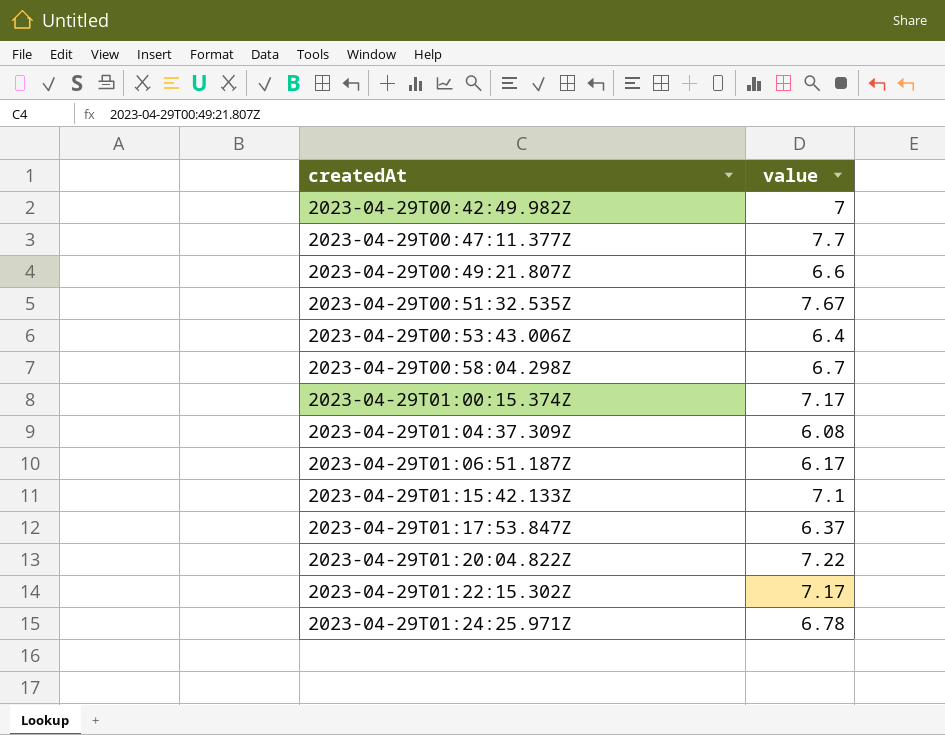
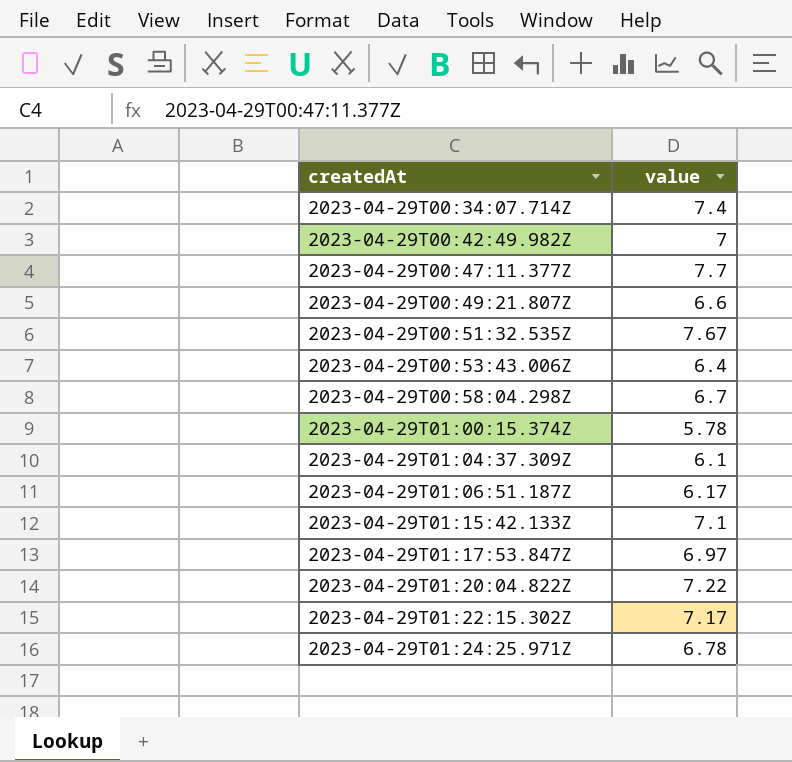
row 2023-04-29T00:34:07.714Z: none -> 7.4
2023-04-29T01:00:15.374Z | value: 7.17 -> 5.78
2023-04-29T01:04:37.309Z | value: 6.08 -> 6.1
2023-04-29T01:17:53.847Z | value: 6.37 -> 6.97

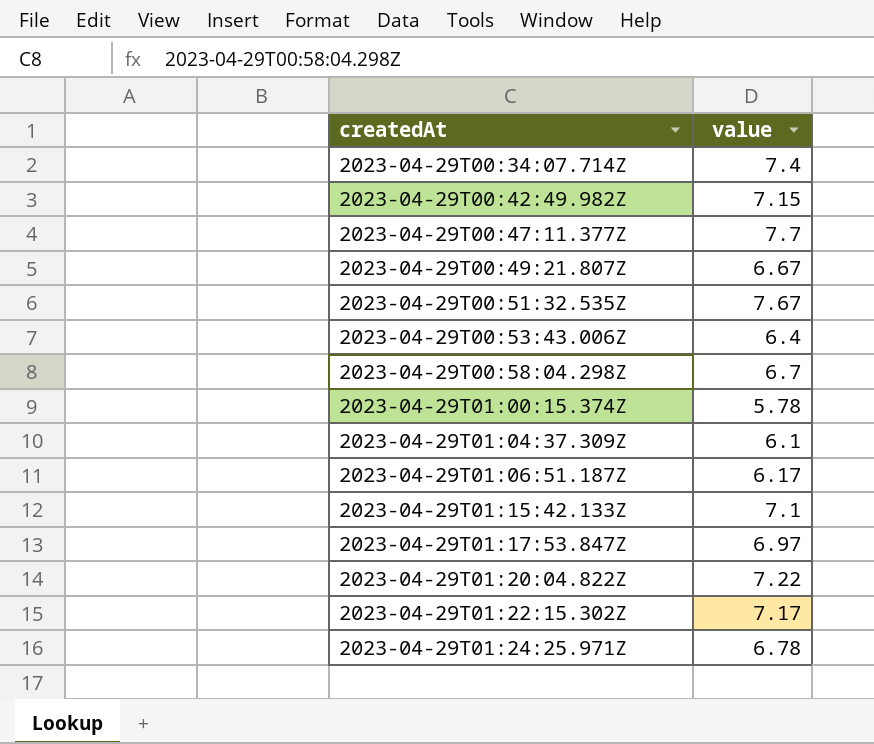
2023-04-29T00:42:49.982Z | value: 7 -> 7.15
2023-04-29T00:49:21.807Z | value: 6.6 -> 6.67

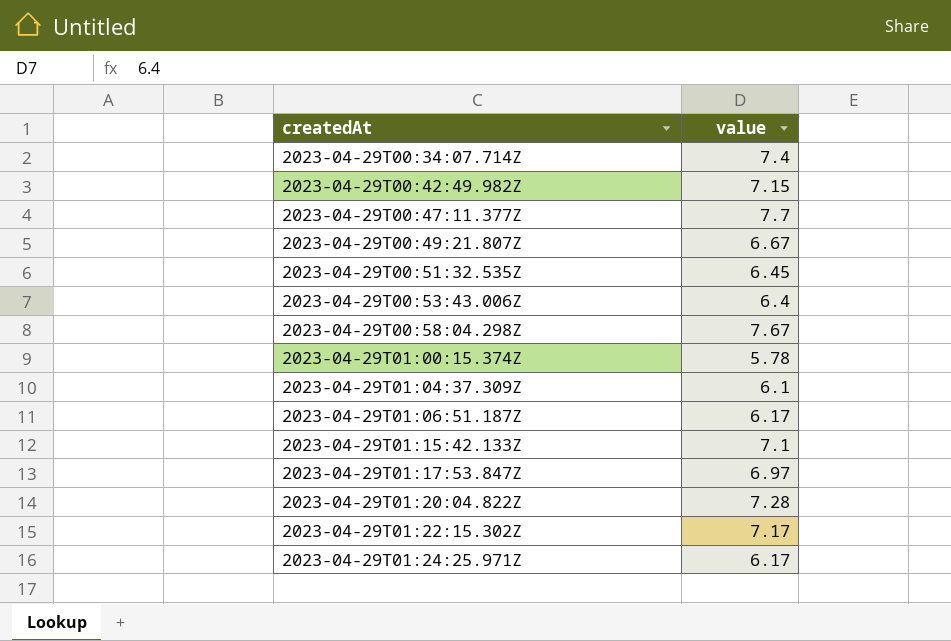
2023-04-29T00:51:32.535Z | value: 7.67 -> 6.45
2023-04-29T00:58:04.298Z | value: 6.7 -> 7.67
2023-04-29T01:20:04.822Z | value: 7.22 -> 7.28
2023-04-29T01:24:25.971Z | value: 6.78 -> 6.17

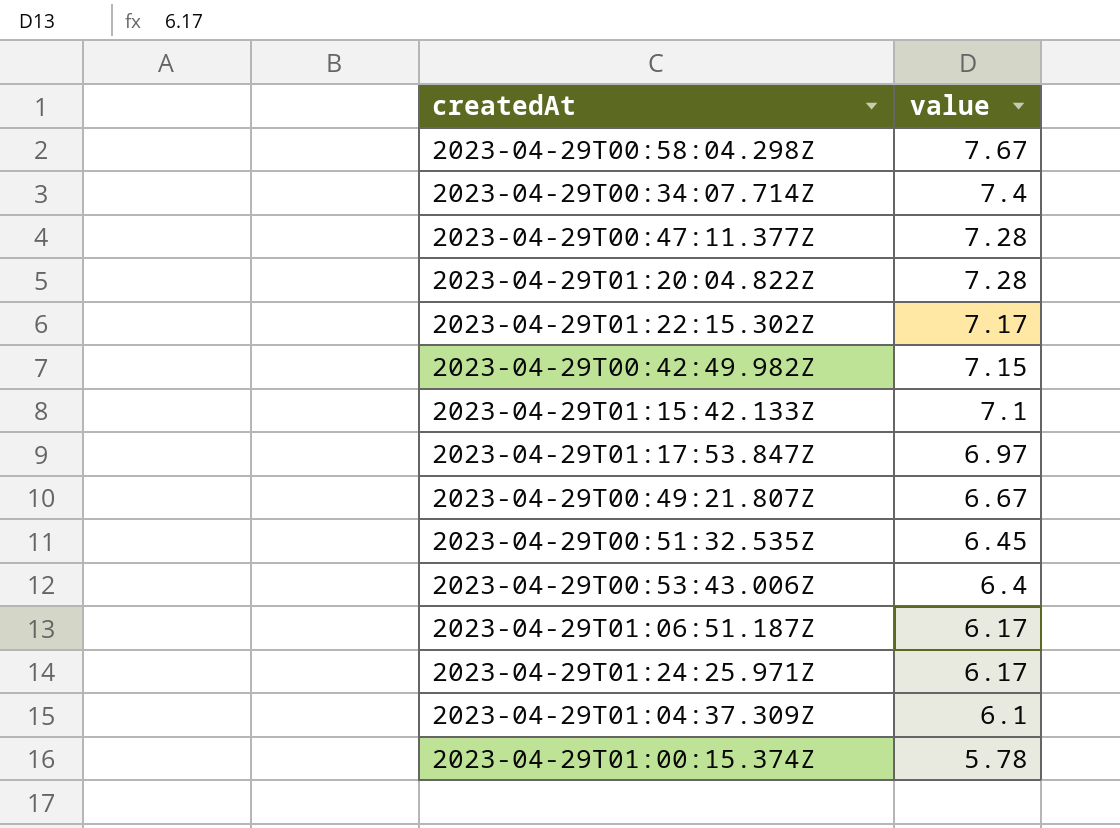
row order: createdAt ascending -> value descending
2023-04-29T00:47:11.377Z | value: 7.7 -> 7.28

